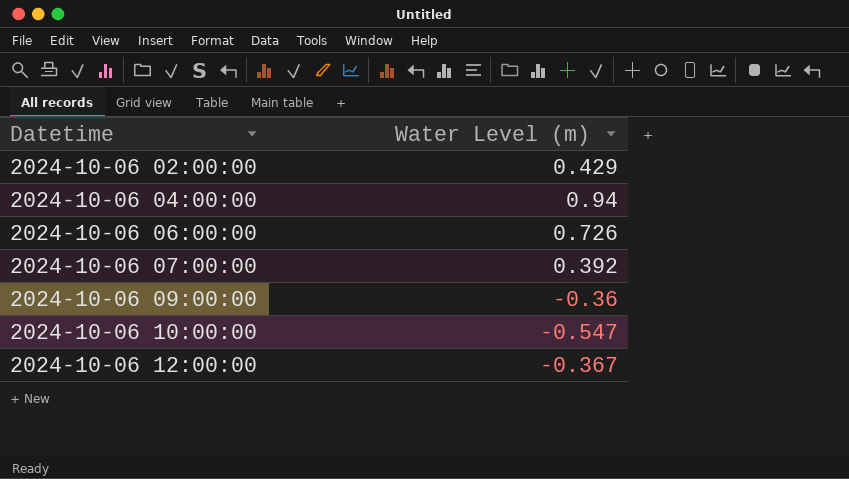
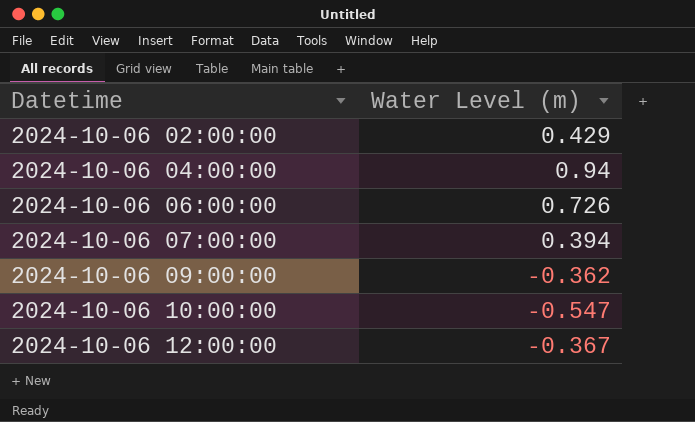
2024-10-06 07:00:00 | Water Level (m): 0.392 -> 0.394
2024-10-06 09:00:00 | Water Level (m): -0.36 -> -0.362

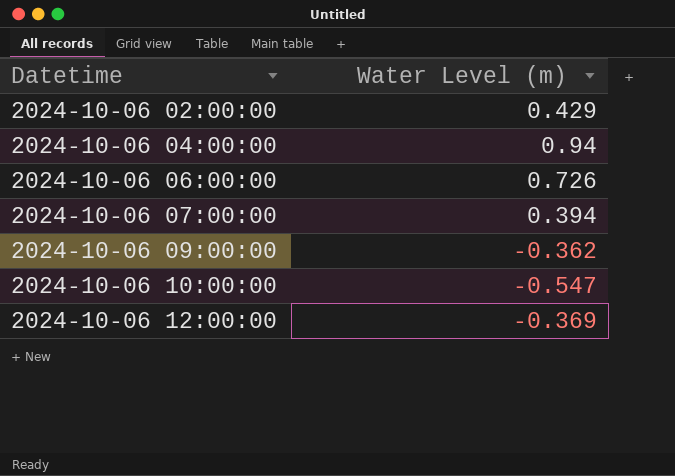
2024-10-06 12:00:00 | Water Level (m): -0.367 -> -0.369

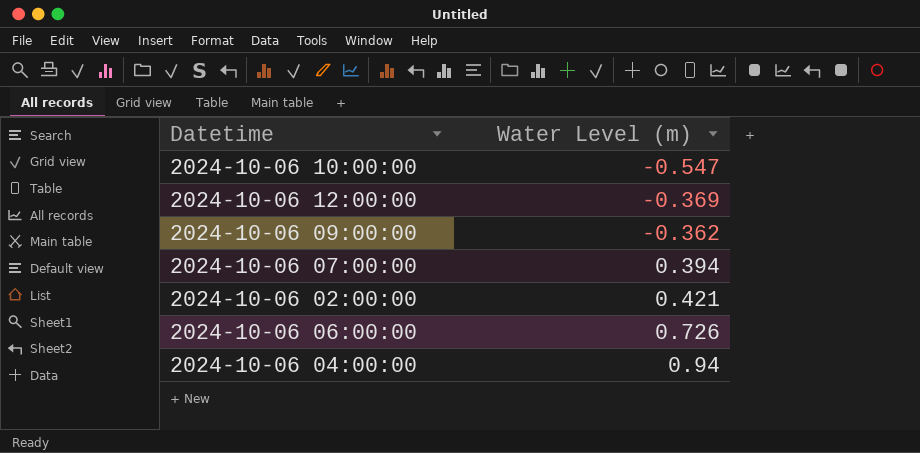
row order: Datetime ascending -> Water Level (m) ascending
2024-10-06 02:00:00 | Water Level (m): 0.429 -> 0.421

